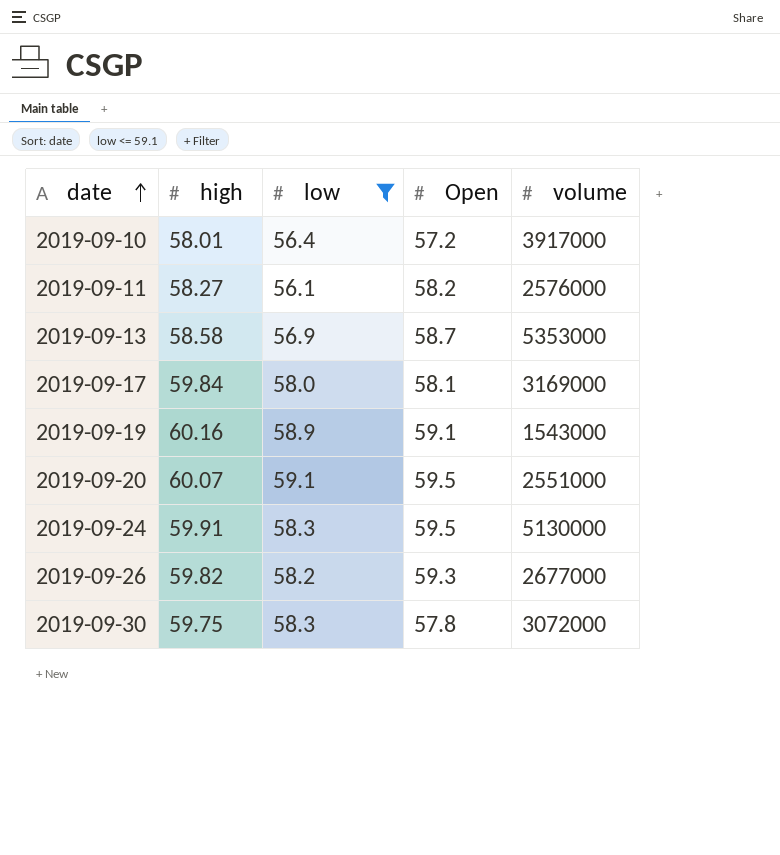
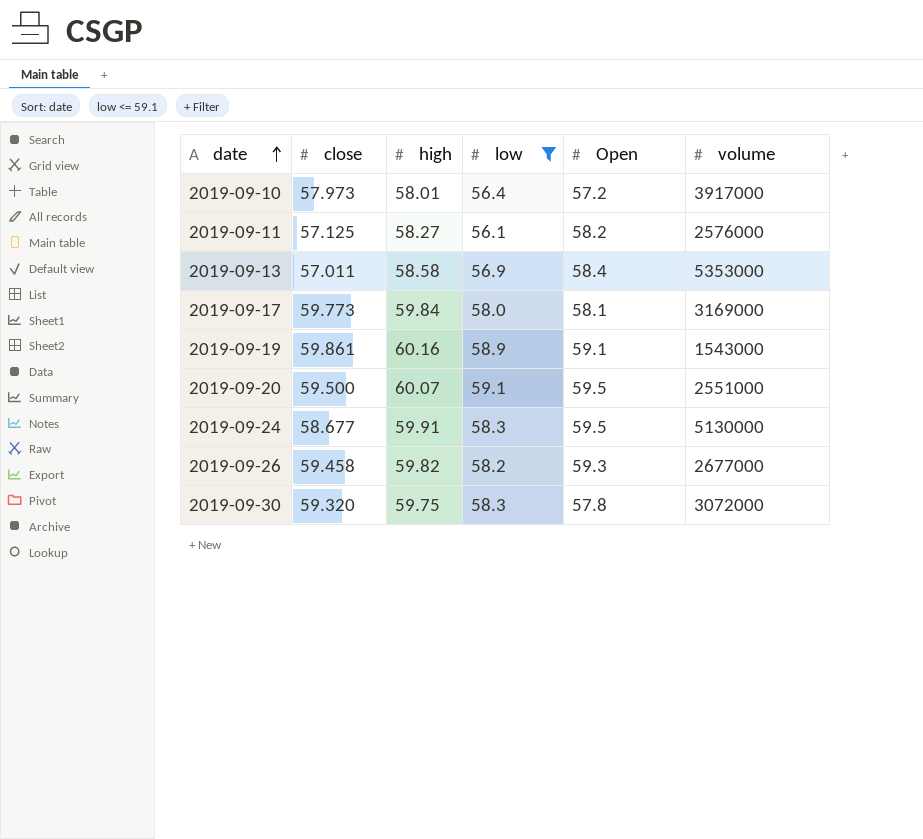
column close | position: none -> 2
2019-09-13 | Open: 58.7 -> 58.4

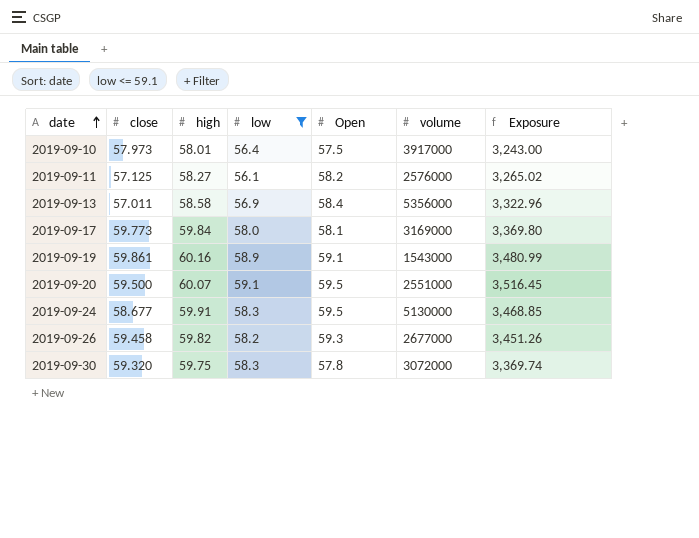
column Exposure | formula: none -> [low] * [Open]
2019-09-10 | Open: 57.2 -> 57.5
2019-09-13 | volume: 5353000 -> 5356000

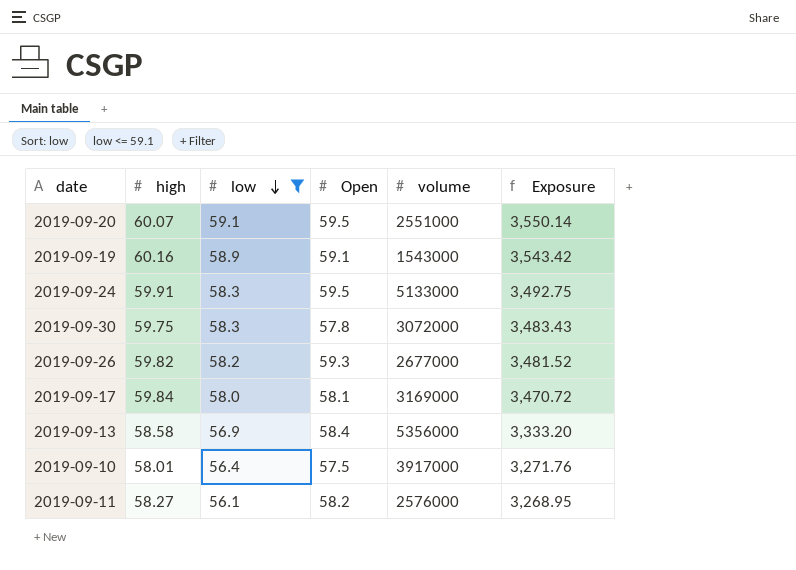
row order: date ascending -> low descending
column close | position: 2 -> none
column Exposure | formula: [low] * [Open] -> [high] * [low]
2019-09-24 | volume: 5130000 -> 5133000

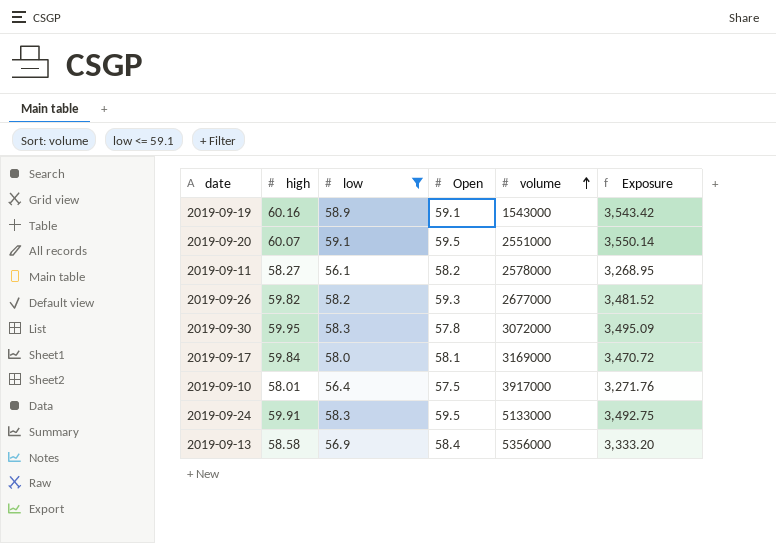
row order: low descending -> volume ascending
2019-09-11 | volume: 2576000 -> 2578000
2019-09-30 | high: 59.75 -> 59.95
2019-09-30 | Exposure: 3,483.43 -> 3,495.09

